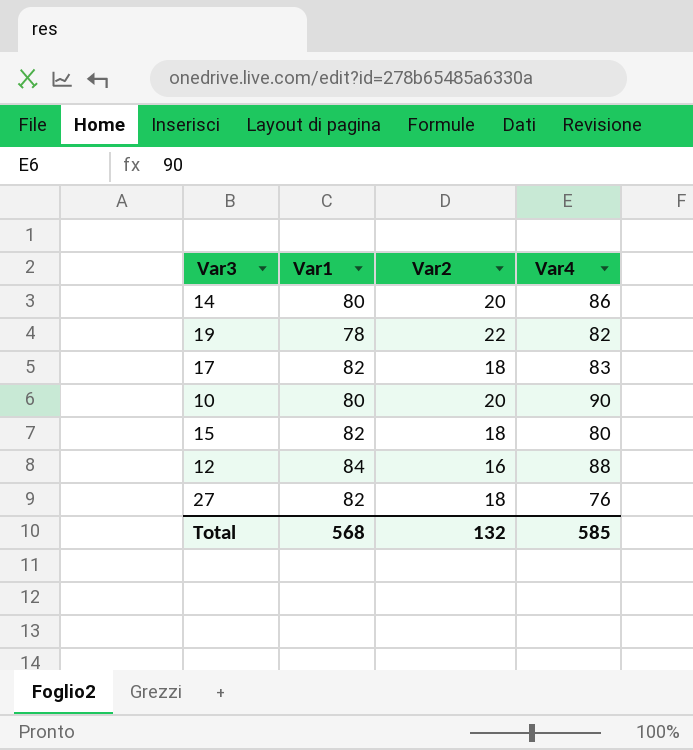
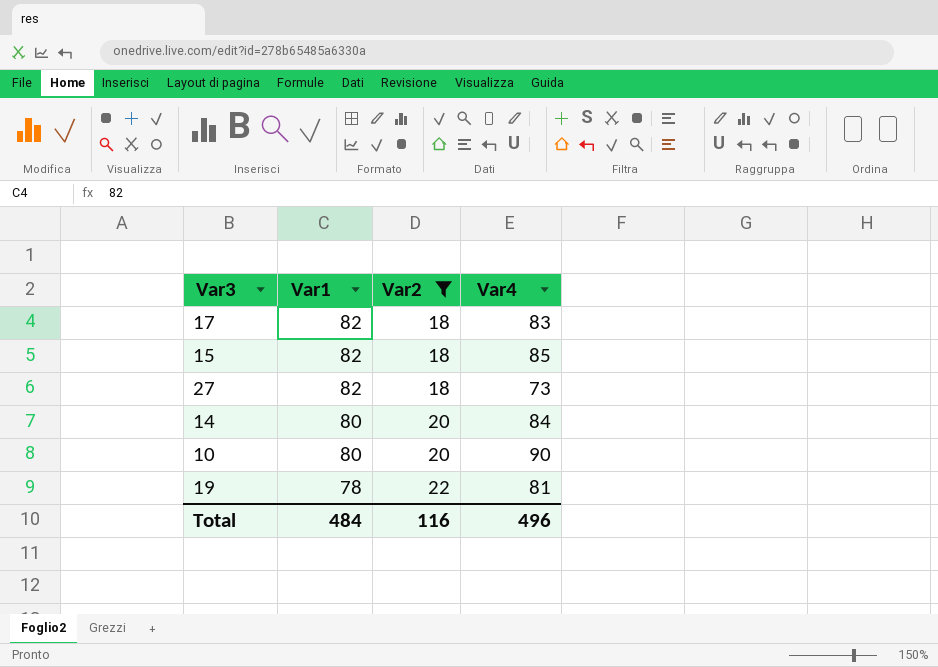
filter: none -> Var2 != 16
row order: none -> Var1 descending
15 | Var4: 80 -> 85
27 | Var4: 76 -> 73
14 | Var4: 86 -> 84
19 | Var4: 82 -> 81
Total | Var1: 568 -> 484
Total | Var2: 132 -> 116
Total | Var4: 585 -> 496

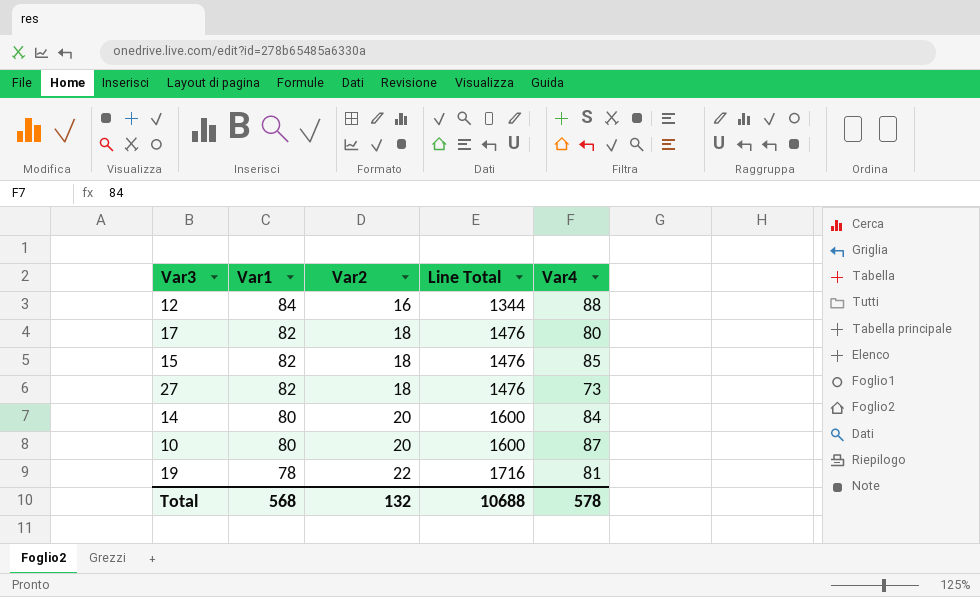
filter: Var2 != 16 -> none
column Line Total | formula: none -> [Var1] * [Var2]
17 | Var4: 83 -> 80
10 | Var4: 90 -> 87
Total | Var1: 484 -> 568
Total | Var2: 116 -> 132
Total | Var4: 496 -> 578

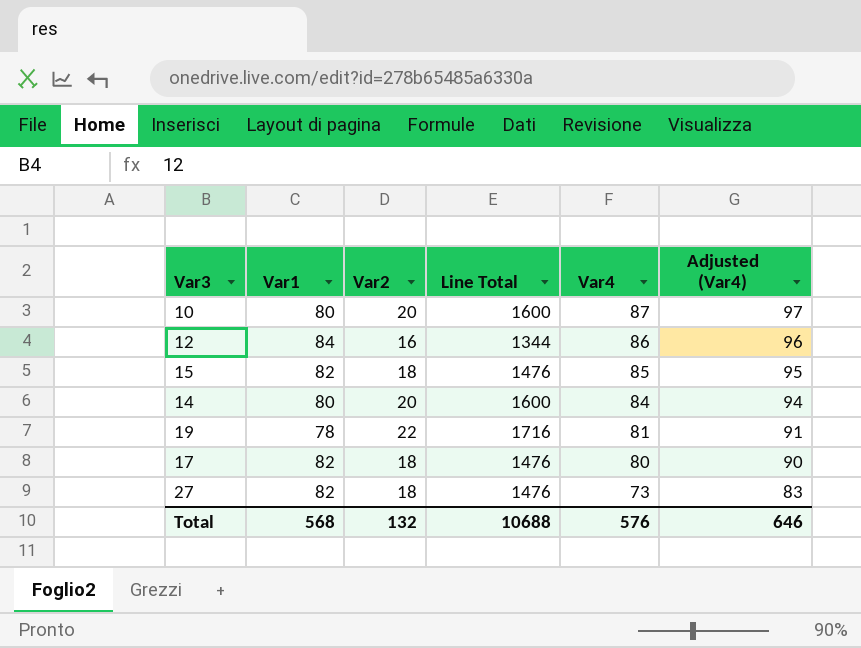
row order: Var1 descending -> Var4 descending
column Adjusted (Var4) | formula: none -> [Var4] + 10
12 | Var4: 88 -> 86
Total | Var4: 578 -> 576

